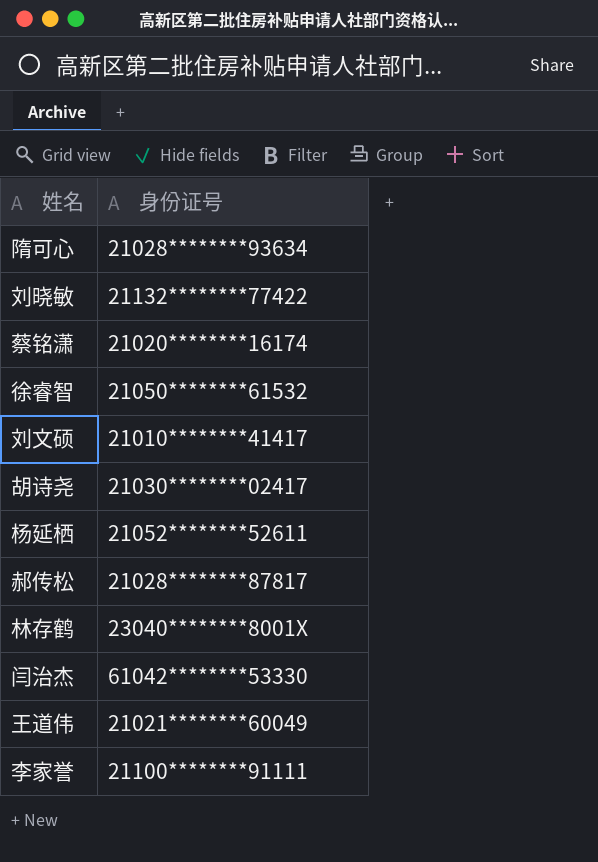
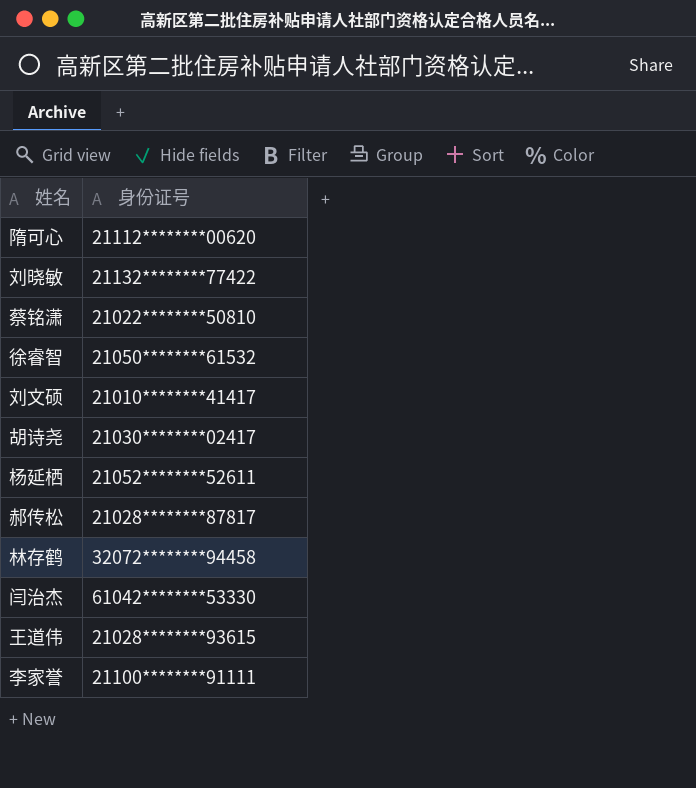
隋可心 | 身份证号: 21028********93634 -> 21112********00620
蔡铭潇 | 身份证号: 21020********16174 -> 21022********50810
林存鹤 | 身份证号: 23040********8001X -> 32072********94458
王道伟 | 身份证号: 21021********60049 -> 21028********93615

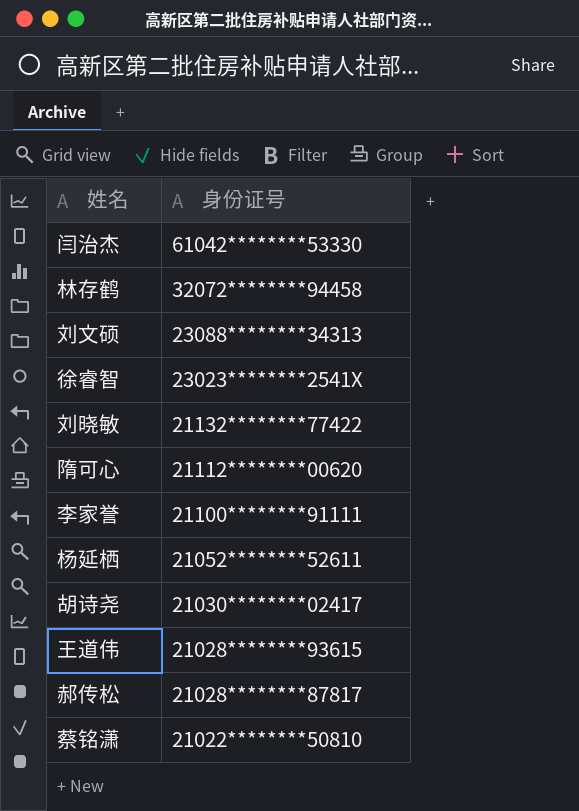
row order: none -> 身份证号 descending
刘文硕 | 身份证号: 21010********41417 -> 23088********34313
徐睿智 | 身份证号: 21050********61532 -> 23023********2541X

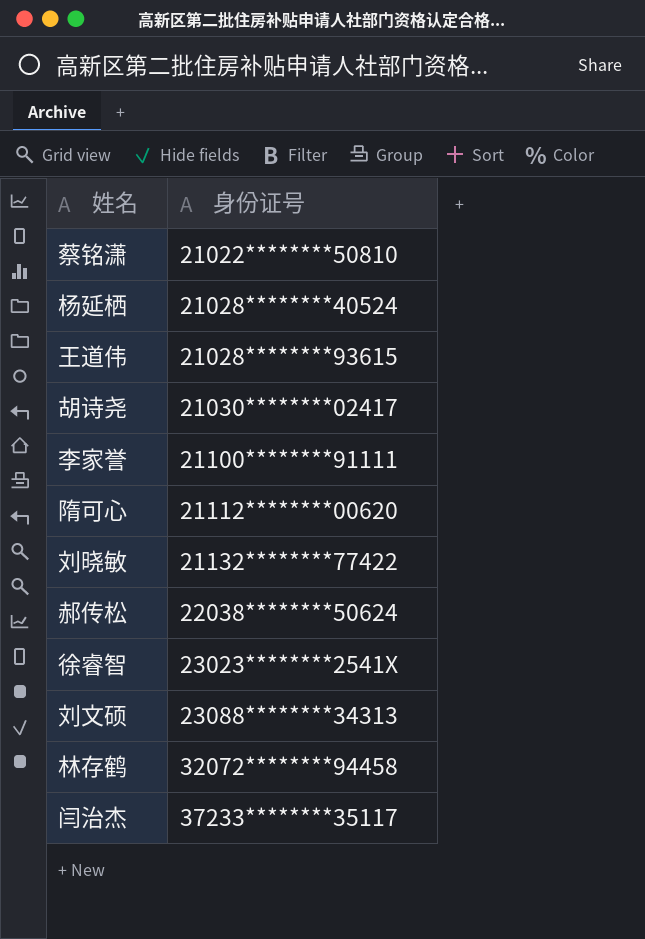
row order: 身份证号 descending -> 身份证号 ascending
杨延栖 | 身份证号: 21052********52611 -> 21028********40524
郝传松 | 身份证号: 21028********87817 -> 22038********50624
闫治杰 | 身份证号: 61042********53330 -> 37233********35117

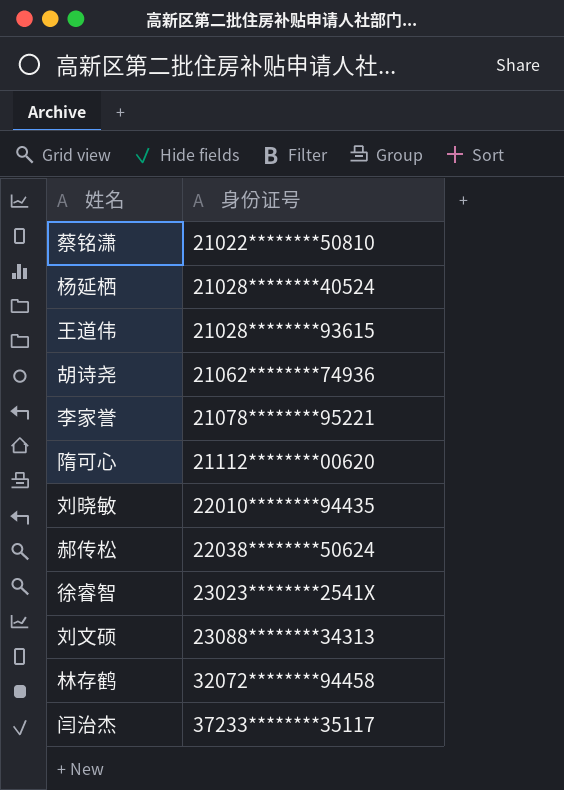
胡诗尧 | 身份证号: 21030********02417 -> 21062********74936
李家誉 | 身份证号: 21100********91111 -> 21078********95221
刘晓敏 | 身份证号: 21132********77422 -> 22010********94435

